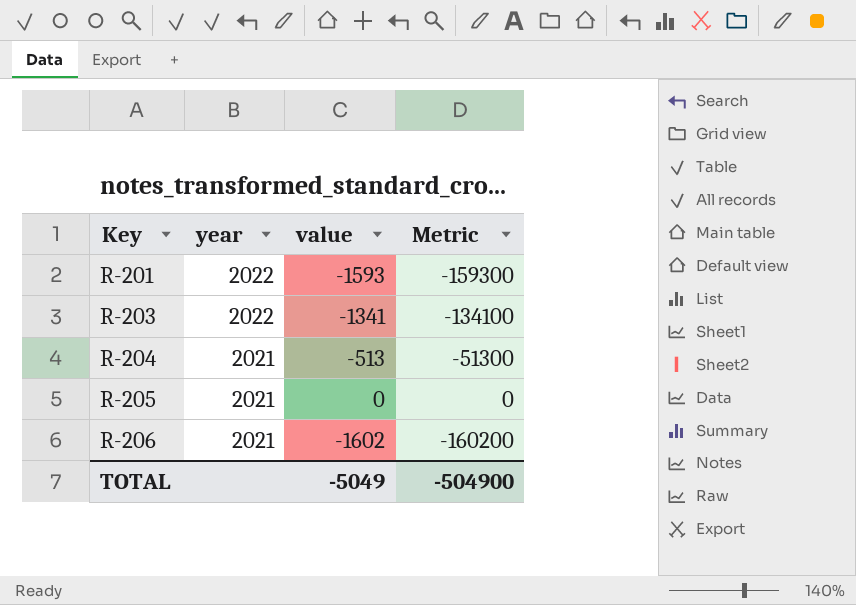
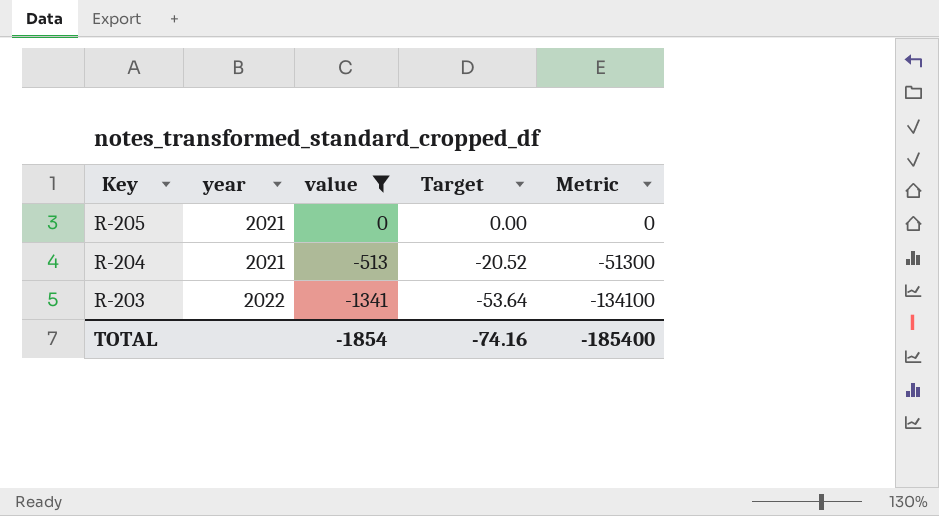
filter: none -> value >= -1341
row order: Key ascending -> Key descending
column Target | formula: none -> [value] * 0.04
TOTAL | value: -5049 -> -1854
TOTAL | Metric: -504900 -> -185400

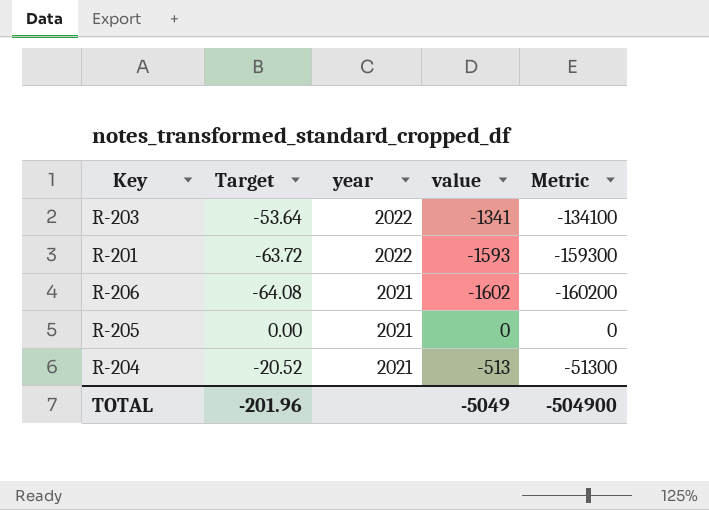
filter: value >= -1341 -> none
row order: Key descending -> year descending
column Target | position: 4 -> 2
TOTAL | Target: -74.16 -> -201.96
TOTAL | value: -1854 -> -5049
TOTAL | Metric: -185400 -> -504900

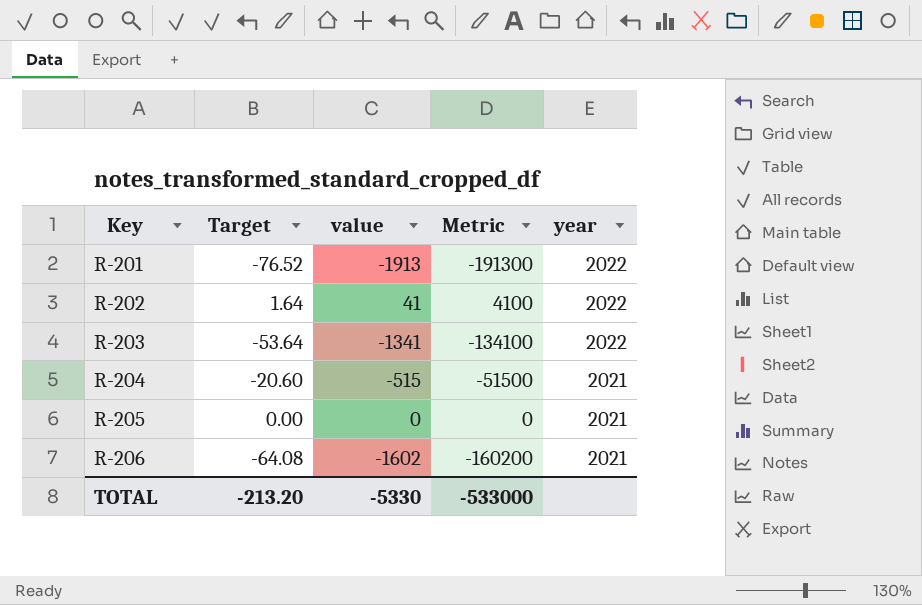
row order: year descending -> Key ascending
column year | position: 3 -> 5
R-201 | Target: -63.72 -> -76.52
R-201 | value: -1593 -> -1913
R-201 | Metric: -159300 -> -191300
row R-202: none -> 1.64 | 41 | 4100 | 2022
R-204 | Target: -20.52 -> -20.60
R-204 | value: -513 -> -515
R-204 | Metric: -51300 -> -51500
TOTAL | Target: -201.96 -> -213.20
TOTAL | value: -5049 -> -5330
TOTAL | Metric: -504900 -> -533000

